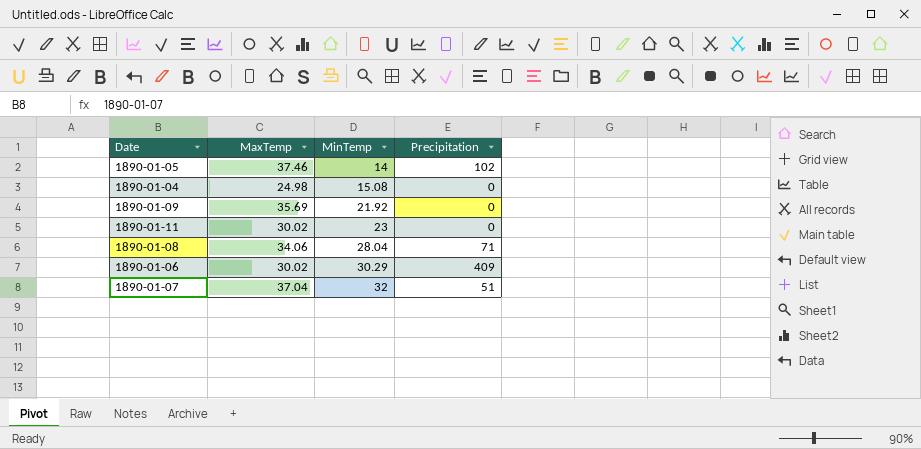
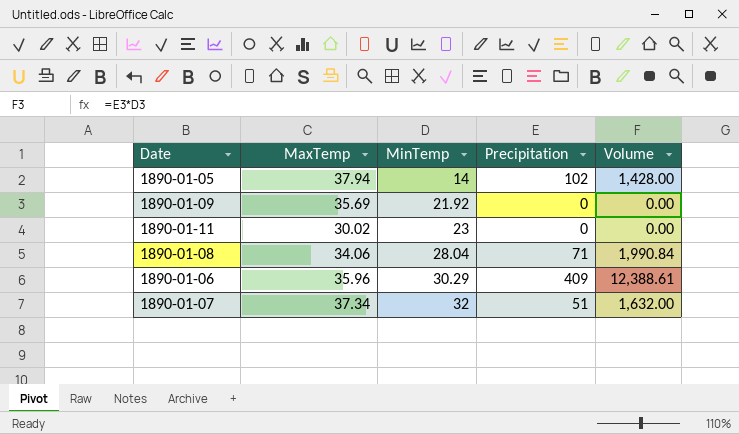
column Volume | formula: none -> [MinTemp] * [Precipitation]
row 1890-01-04: 24.98 | 15.08 | 0 -> none
1890-01-05 | MaxTemp: 37.46 -> 37.94
1890-01-06 | MaxTemp: 30.02 -> 35.96
1890-01-07 | MaxTemp: 37.04 -> 37.34

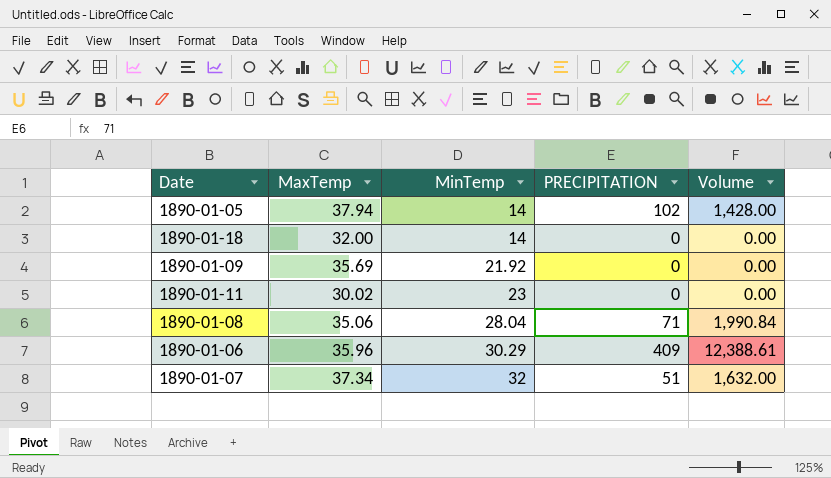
column name: Precipitation -> PRECIPITATION
row 1890-01-18: none -> 32.00 | 14 | 0 | 0.00
1890-01-08 | MaxTemp: 34.06 -> 35.06

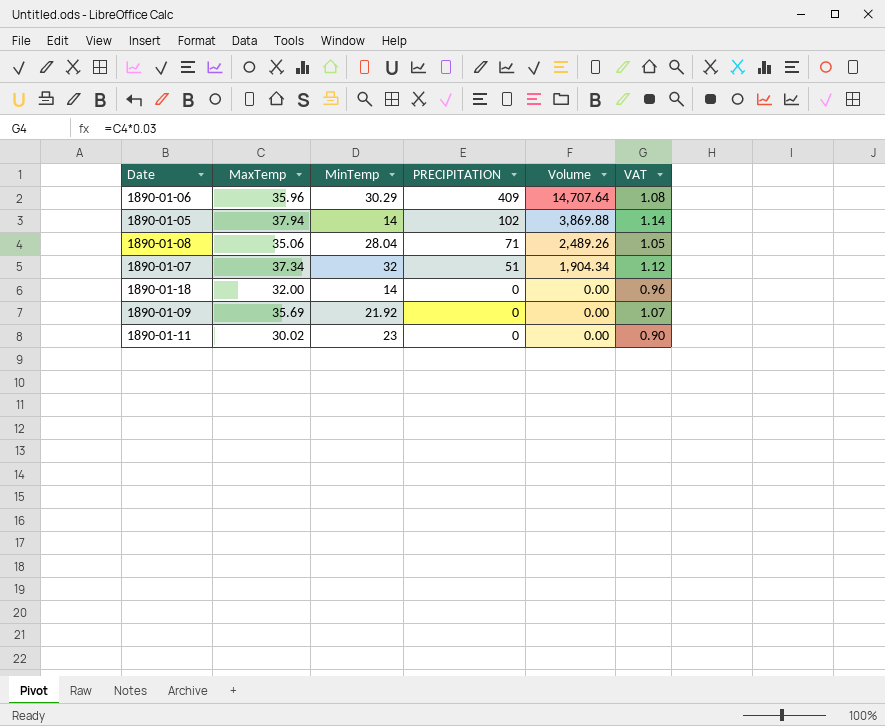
row order: MinTemp ascending -> PRECIPITATION descending
column Volume | formula: [MinTemp] * [PRECIPITATION] -> [MaxTemp] * [PRECIPITATION]
column VAT | formula: none -> [MaxTemp] * 0.03

